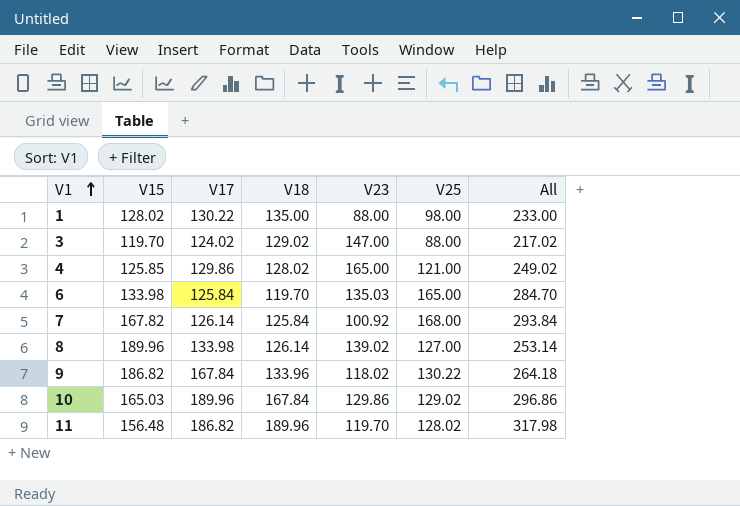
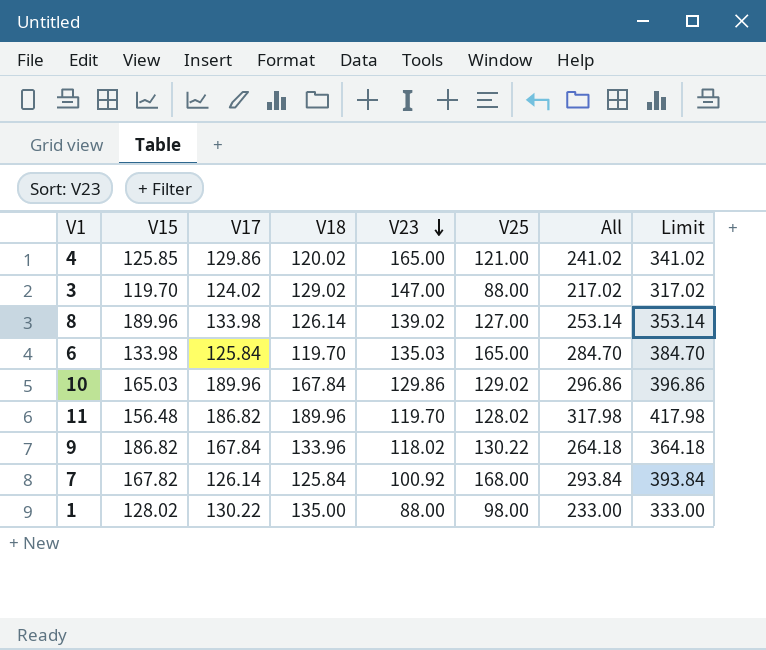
row order: V1 ascending -> V23 descending
column Limit | formula: none -> [All] + 100
4 | V18: 128.02 -> 120.02
4 | All: 249.02 -> 241.02

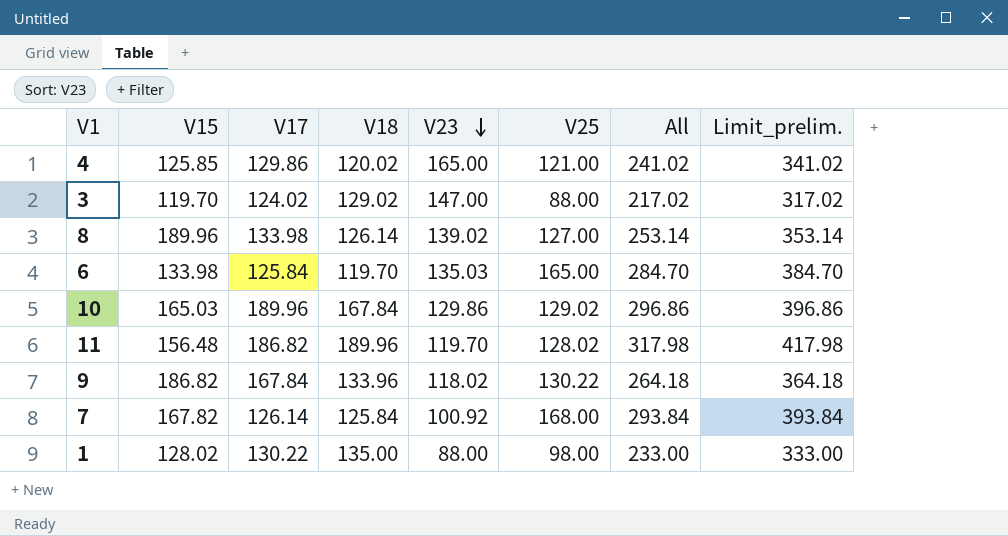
column name: Limit -> Limit_prelim.

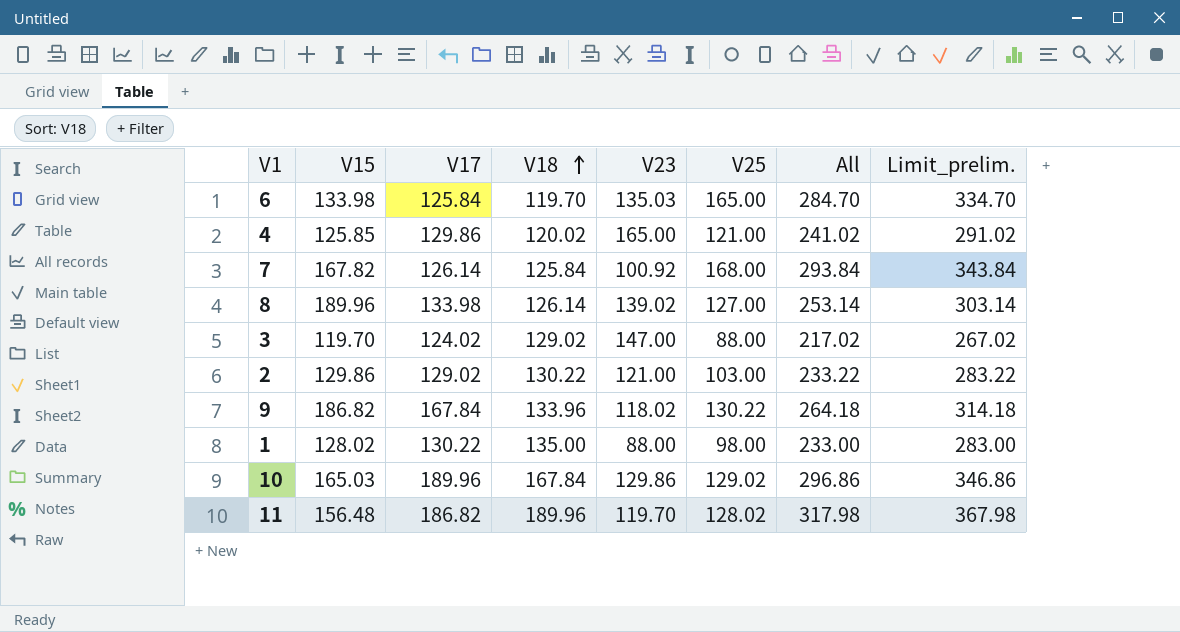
row order: V23 descending -> V18 ascending
column Limit_prelim. | formula: [All] + 100 -> [All] + 50
row 2: none -> 129.86 | 129.02 | 130.22 | 121.00 | 103.00 | 233.22 | 283.22

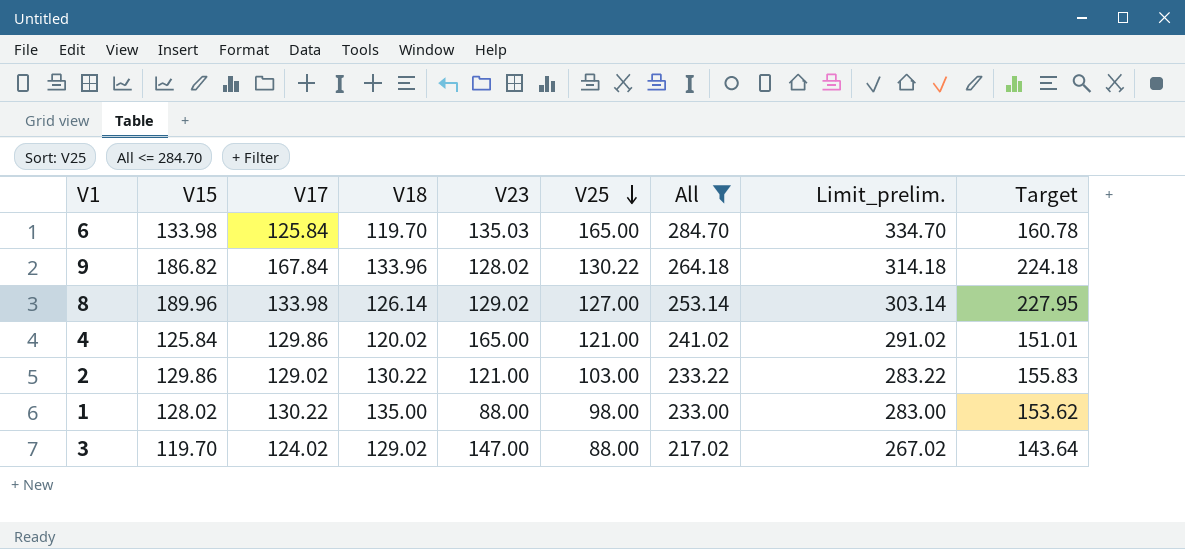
filter: none -> All <= 284.70
row order: V18 ascending -> V25 descending
column Target | formula: none -> [V15] * 1.2
9 | V23: 118.02 -> 128.02
8 | V23: 139.02 -> 129.02
4 | V15: 125.85 -> 125.84

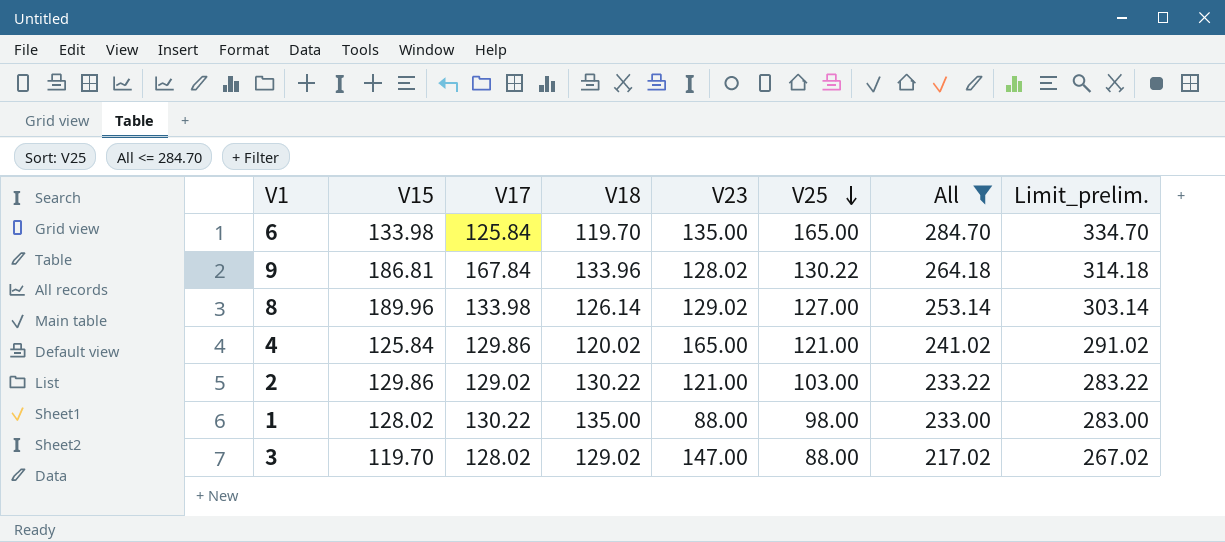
column Target | formula: [V15] * 1.2 -> none
6 | V23: 135.03 -> 135.00
9 | V15: 186.82 -> 186.81
3 | V17: 124.02 -> 128.02

